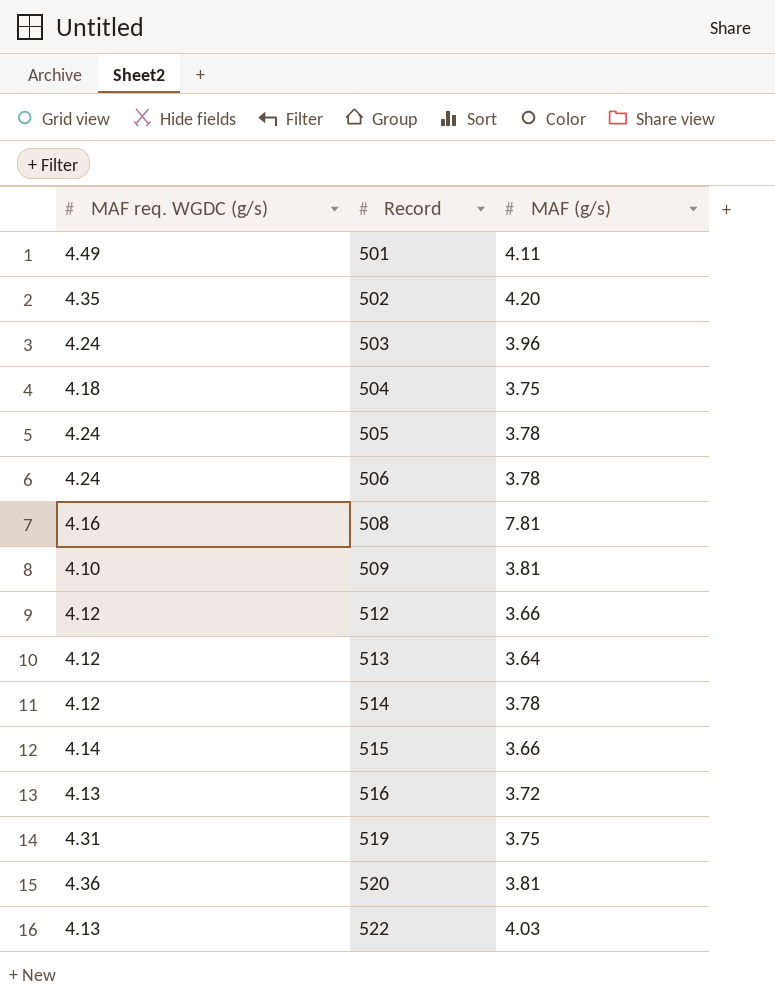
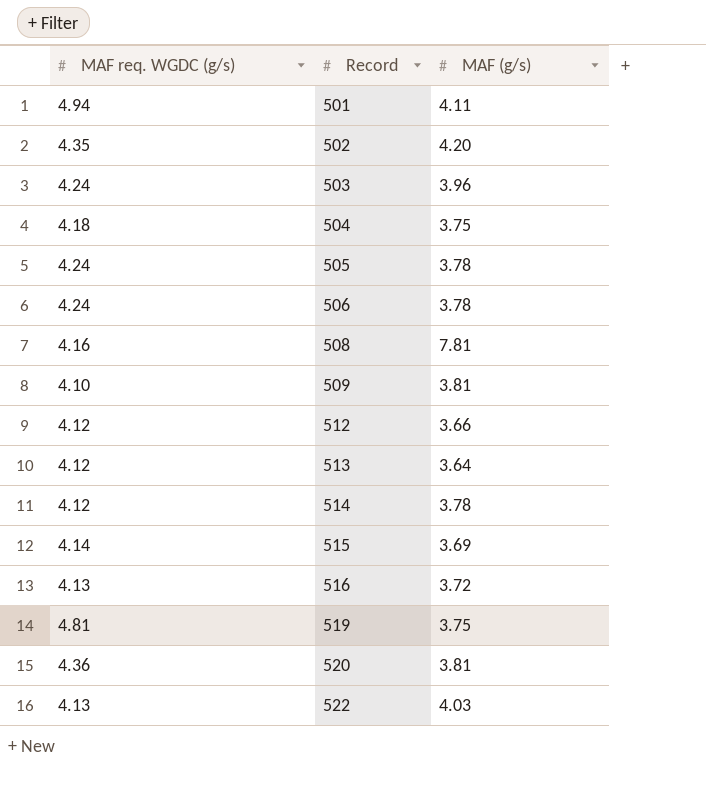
501 | MAF req. WGDC (g/s): 4.49 -> 4.94
515 | MAF (g/s): 3.66 -> 3.69
519 | MAF req. WGDC (g/s): 4.31 -> 4.81

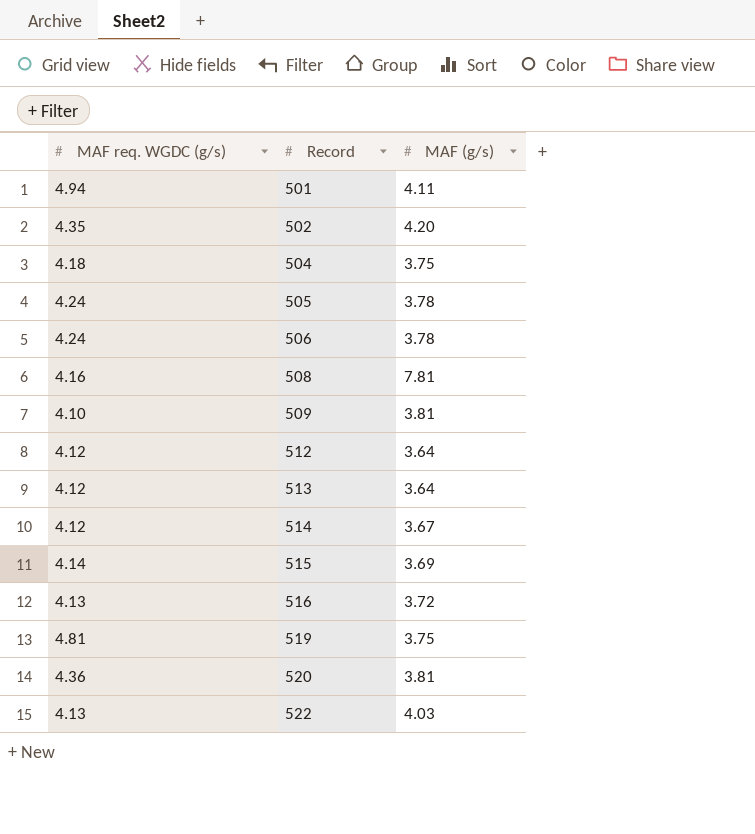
row 503: 4.24 | 3.96 -> none
512 | MAF (g/s): 3.66 -> 3.64
514 | MAF (g/s): 3.78 -> 3.67

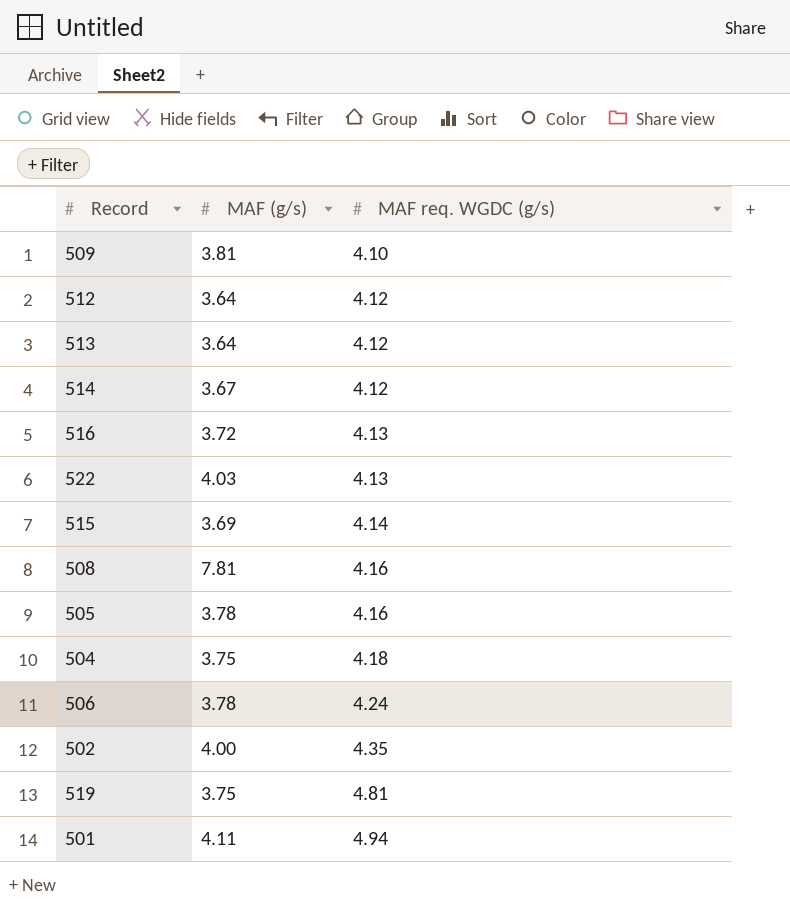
row order: Record ascending -> MAF req. WGDC (g/s) ascending
column MAF req. WGDC (g/s) | position: 1 -> 3
row 520: 4.36 | 3.81 -> none
505 | MAF req. WGDC (g/s): 4.24 -> 4.16
502 | MAF (g/s): 4.20 -> 4.00

